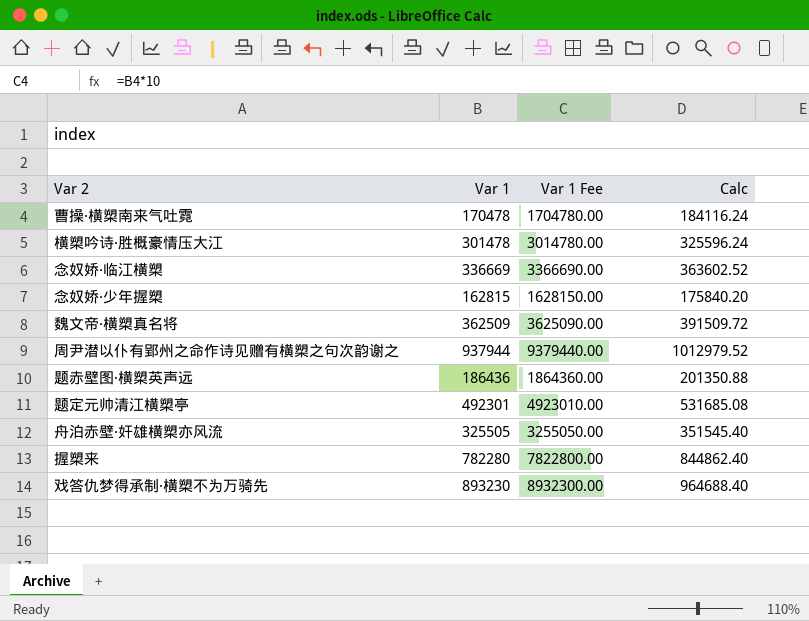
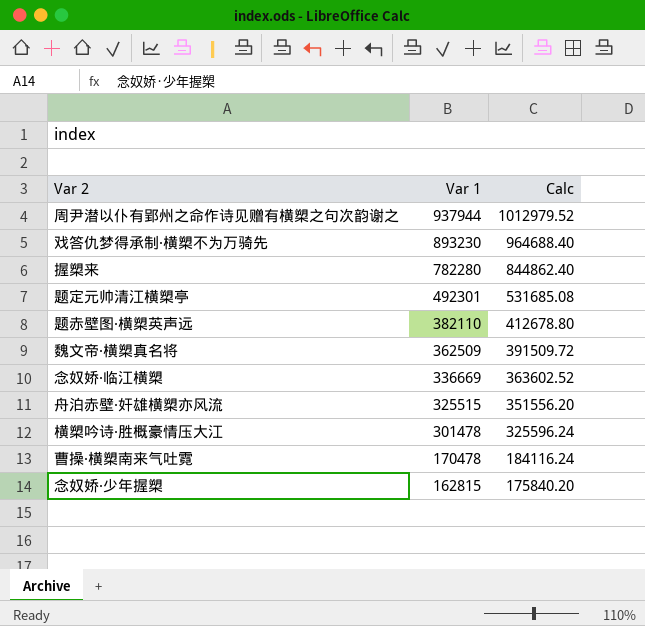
row order: none -> Var 1 descending
column Var 1 Fee | formula: [Var 1] * 10 -> none
题赤壁图·横槊英声远 | Var 1: 186436 -> 382110
题赤壁图·横槊英声远 | Calc: 201350.88 -> 412678.80
舟泊赤壁·奸雄横槊亦风流 | Var 1: 325505 -> 325515
舟泊赤壁·奸雄横槊亦风流 | Calc: 351545.40 -> 351556.20

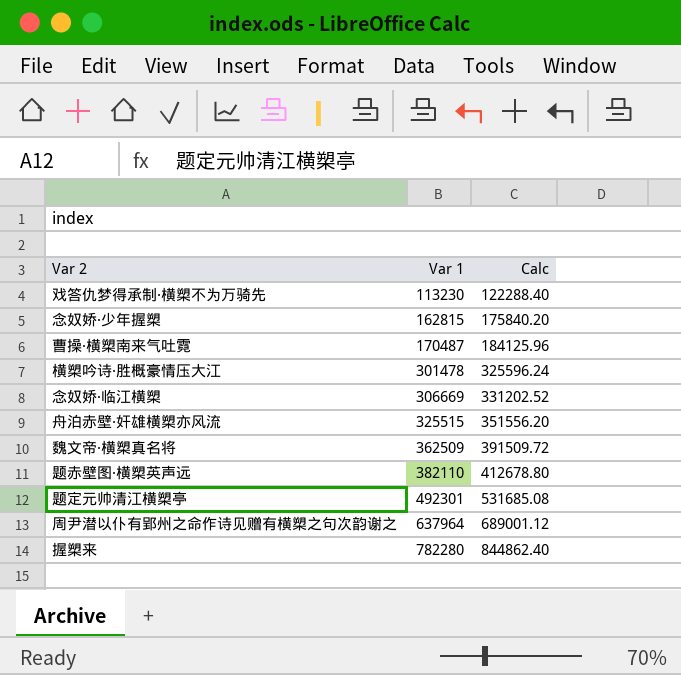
row order: Var 1 descending -> Var 1 ascending
戏答仇梦得承制·横槊不为万骑先 | Var 1: 893230 -> 113230
戏答仇梦得承制·横槊不为万骑先 | Calc: 964688.40 -> 122288.40
曹操·横槊南来气吐霓 | Var 1: 170478 -> 170487
曹操·横槊南来气吐霓 | Calc: 184116.24 -> 184125.96
念奴娇·临江横槊 | Var 1: 336669 -> 306669
念奴娇·临江横槊 | Calc: 363602.52 -> 331202.52
周尹潜以仆有郢州之命作诗见赠有横槊之句次韵谢之 | Var 1: 937944 -> 637964
周尹潜以仆有郢州之命作诗见赠有横槊之句次韵谢之 | Calc: 1012979.52 -> 689001.12

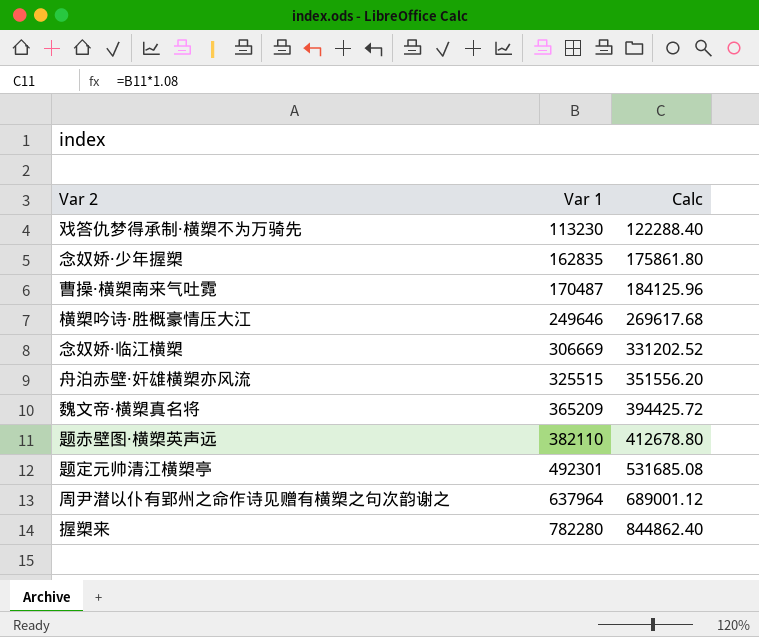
念奴娇·少年握槊 | Var 1: 162815 -> 162835
念奴娇·少年握槊 | Calc: 175840.20 -> 175861.80
横槊吟诗·胜概豪情压大江 | Var 1: 301478 -> 249646
横槊吟诗·胜概豪情压大江 | Calc: 325596.24 -> 269617.68
魏文帝·横槊真名将 | Var 1: 362509 -> 365209
魏文帝·横槊真名将 | Calc: 391509.72 -> 394425.72

